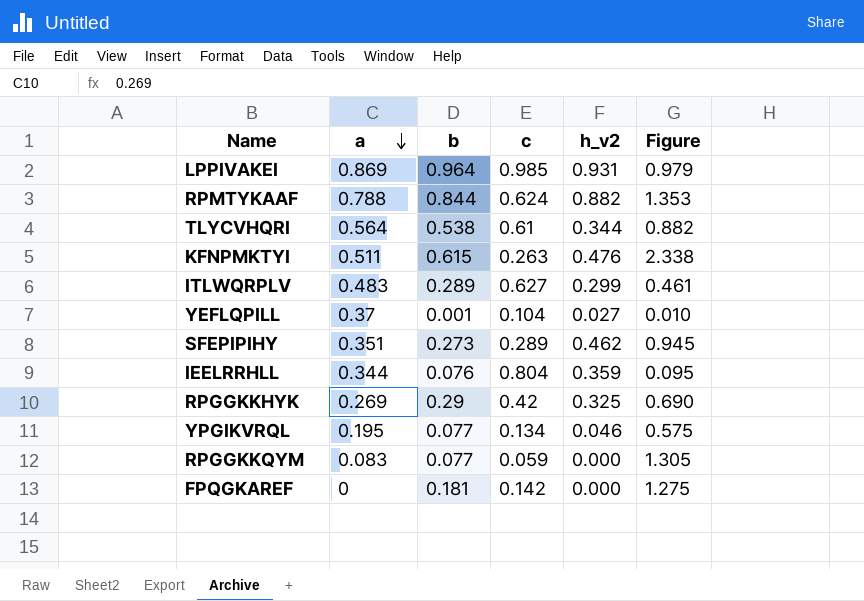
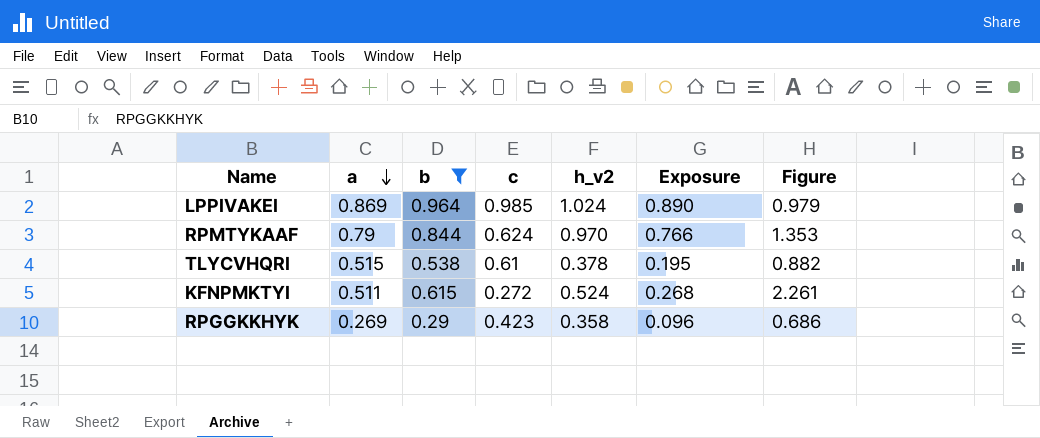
filter: none -> b >= 0.29
column Exposure | formula: none -> [a] * [h_v2]
LPPIVAKEI | h_v2: 0.931 -> 1.024
RPMTYKAAF | a: 0.788 -> 0.79
RPMTYKAAF | h_v2: 0.882 -> 0.970
TLYCVHQRI | a: 0.564 -> 0.515
TLYCVHQRI | h_v2: 0.344 -> 0.378
KFNPMKTYI | c: 0.263 -> 0.272
KFNPMKTYI | h_v2: 0.476 -> 0.524
KFNPMKTYI | Figure: 2.338 -> 2.261
RPGGKKHYK | c: 0.42 -> 0.423
RPGGKKHYK | h_v2: 0.325 -> 0.358
RPGGKKHYK | Figure: 0.690 -> 0.686

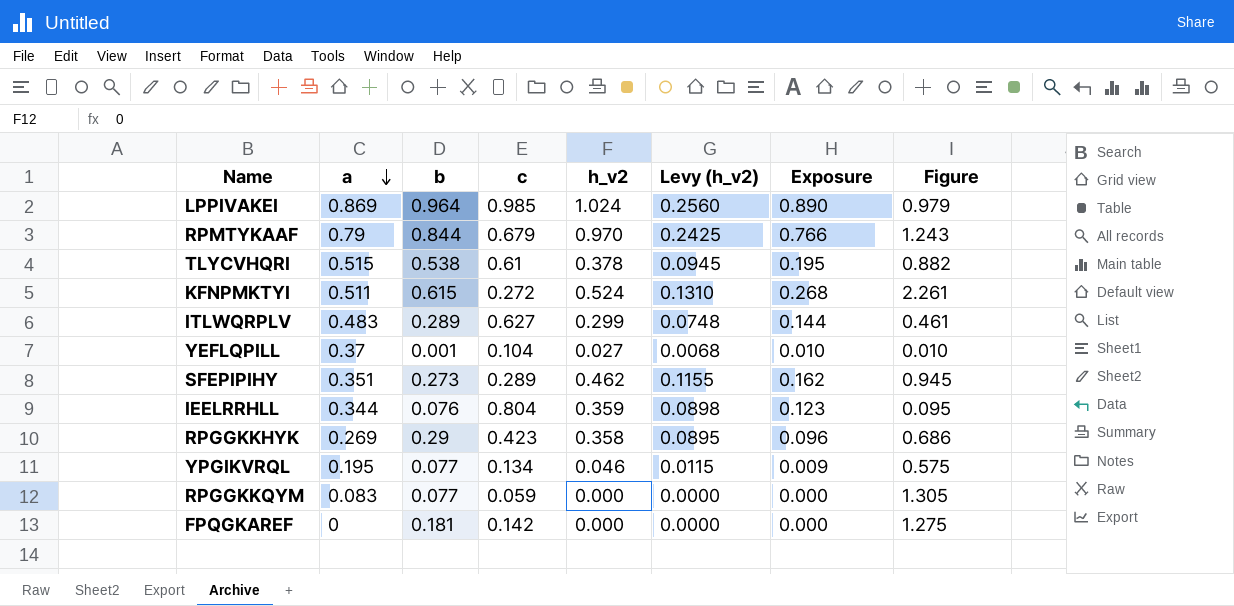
filter: b >= 0.29 -> none
column Levy (h_v2) | formula: none -> [h_v2] * 0.25
RPMTYKAAF | c: 0.624 -> 0.679
RPMTYKAAF | Figure: 1.353 -> 1.243

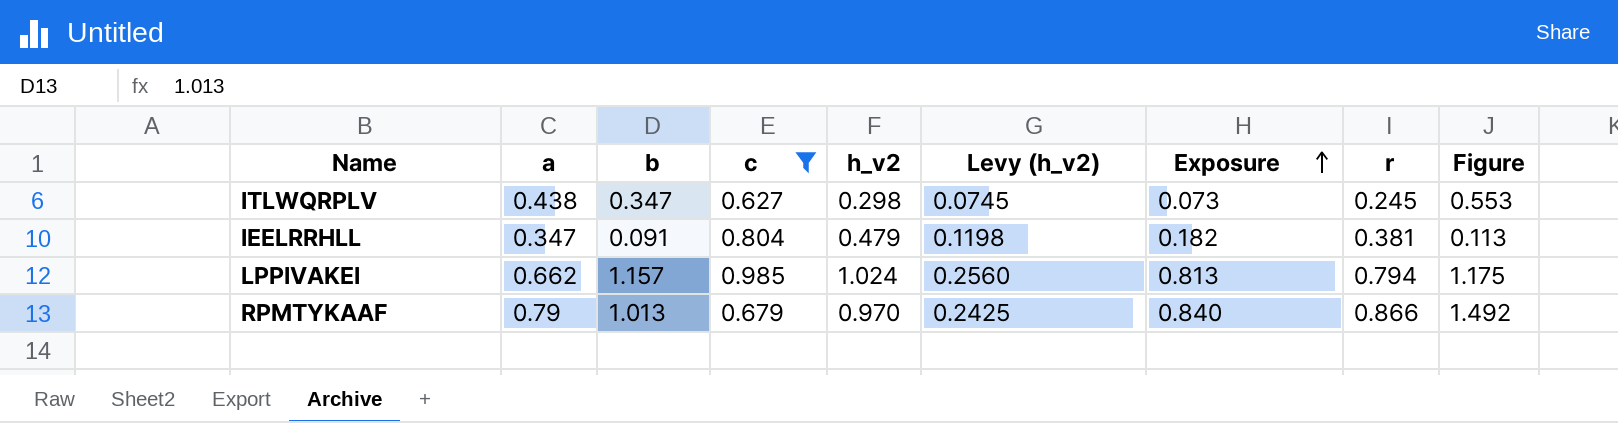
filter: none -> c >= 0.627
row order: a descending -> Exposure ascending
column Exposure | formula: [a] * [h_v2] -> [h_v2] * [r]
column r | position: none -> 8
ITLWQRPLV | a: 0.483 -> 0.438
ITLWQRPLV | b: 0.289 -> 0.347
ITLWQRPLV | h_v2: 0.299 -> 0.298
ITLWQRPLV | Levy (h_v2): 0.0748 -> 0.0745
ITLWQRPLV | Figure: 0.461 -> 0.553
IEELRRHLL | a: 0.344 -> 0.347
IEELRRHLL | b: 0.076 -> 0.091
IEELRRHLL | h_v2: 0.359 -> 0.479
IEELRRHLL | Levy (h_v2): 0.0898 -> 0.1198
IEELRRHLL | Figure: 0.095 -> 0.113
LPPIVAKEI | a: 0.869 -> 0.662
LPPIVAKEI | b: 0.964 -> 1.157
LPPIVAKEI | Figure: 0.979 -> 1.175
RPMTYKAAF | b: 0.844 -> 1.013
RPMTYKAAF | Figure: 1.243 -> 1.492

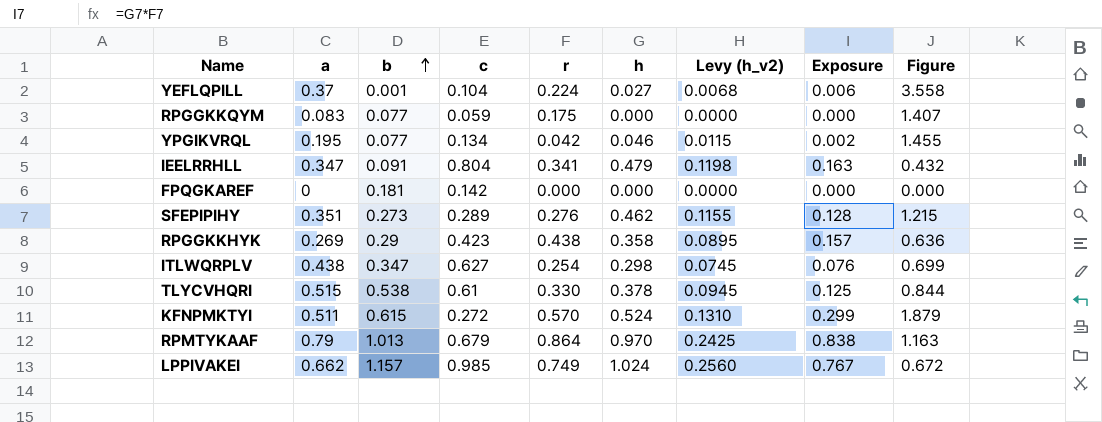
filter: c >= 0.627 -> none
row order: Exposure ascending -> b ascending
column r | position: 8 -> 5
column name: h_v2 -> h
column Figure | formula: [b] / [c] -> [a] / [c]
IEELRRHLL | r: 0.381 -> 0.341
IEELRRHLL | Exposure: 0.182 -> 0.163
ITLWQRPLV | r: 0.245 -> 0.254
ITLWQRPLV | Exposure: 0.073 -> 0.076
RPMTYKAAF | r: 0.866 -> 0.864
RPMTYKAAF | Exposure: 0.840 -> 0.838
LPPIVAKEI | r: 0.794 -> 0.749
LPPIVAKEI | Exposure: 0.813 -> 0.767

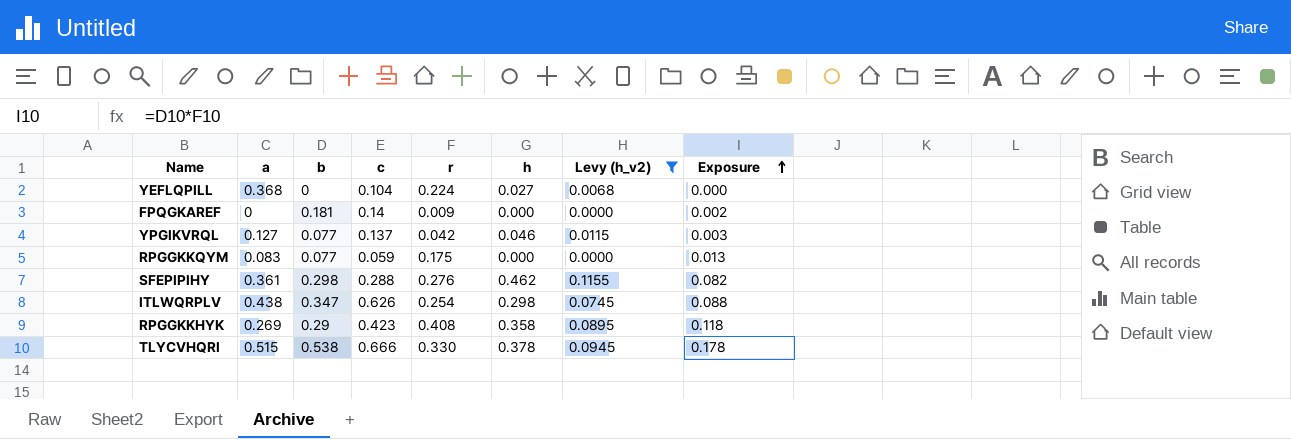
filter: none -> Levy (h_v2) <= 0.1155
row order: b ascending -> Exposure ascending
column Figure | formula: [a] / [c] -> none
column Exposure | formula: [r] * [h] -> [b] * [r]
YEFLQPILL | a: 0.37 -> 0.368
YEFLQPILL | b: 0.001 -> 0
FPQGKAREF | c: 0.142 -> 0.14
FPQGKAREF | r: 0.000 -> 0.009
YPGIKVRQL | a: 0.195 -> 0.127
YPGIKVRQL | c: 0.134 -> 0.137
SFEPIPIHY | a: 0.351 -> 0.361
SFEPIPIHY | b: 0.273 -> 0.298
SFEPIPIHY | c: 0.289 -> 0.288
ITLWQRPLV | c: 0.627 -> 0.626
RPGGKKHYK | r: 0.438 -> 0.408
TLYCVHQRI | c: 0.61 -> 0.666

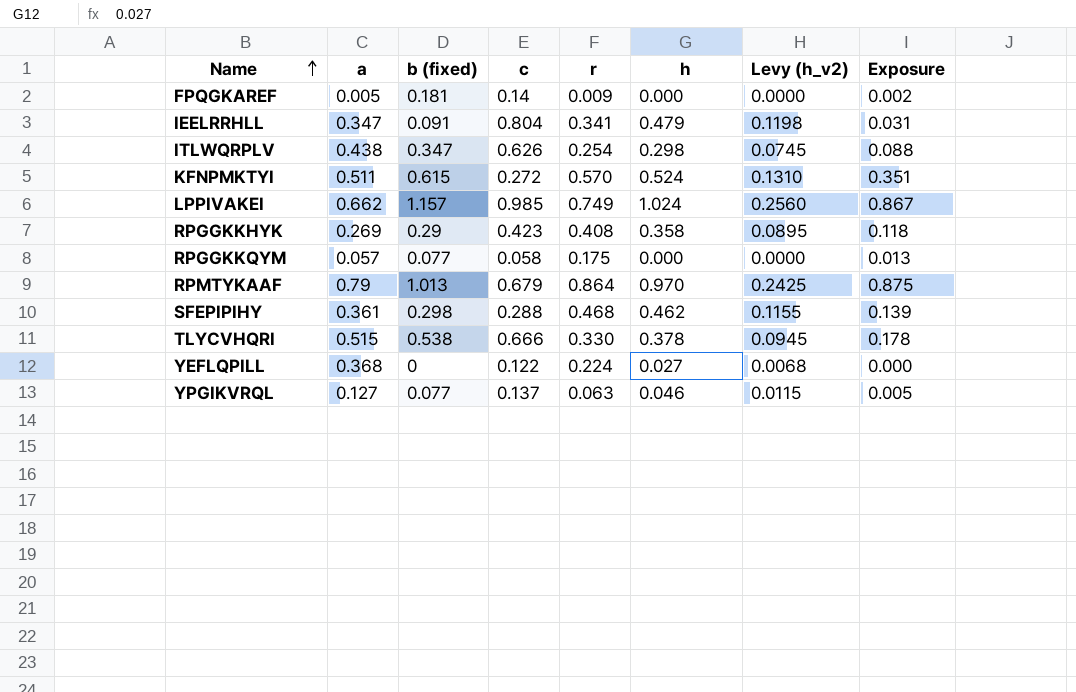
filter: Levy (h_v2) <= 0.1155 -> none
row order: Exposure ascending -> Name ascending
column name: b -> b (fixed)
FPQGKAREF | a: 0 -> 0.005
RPGGKKQYM | a: 0.083 -> 0.057
RPGGKKQYM | c: 0.059 -> 0.058
SFEPIPIHY | r: 0.276 -> 0.468
SFEPIPIHY | Exposure: 0.082 -> 0.139
YEFLQPILL | c: 0.104 -> 0.122
YPGIKVRQL | r: 0.042 -> 0.063
YPGIKVRQL | Exposure: 0.003 -> 0.005

